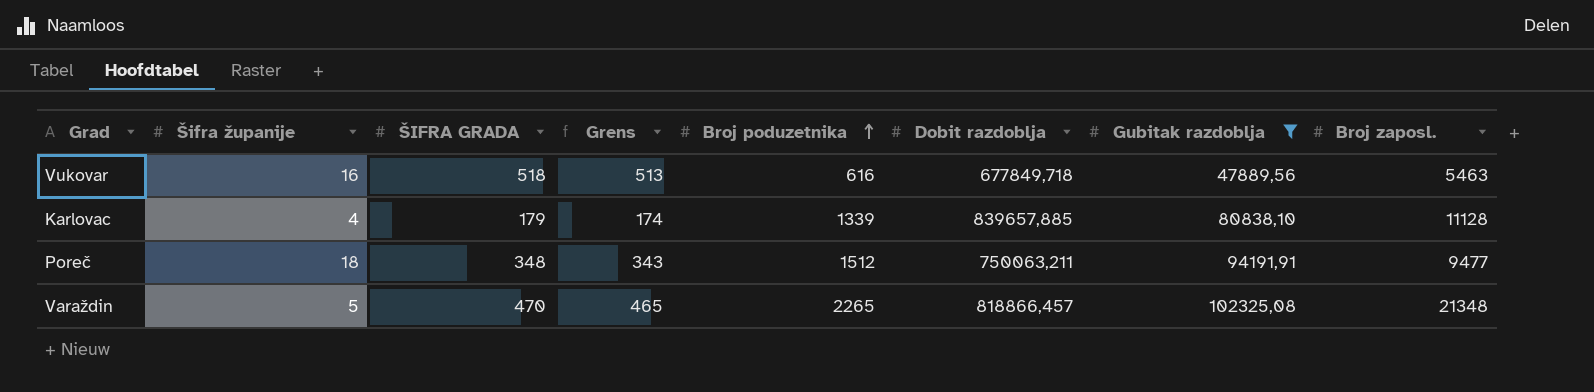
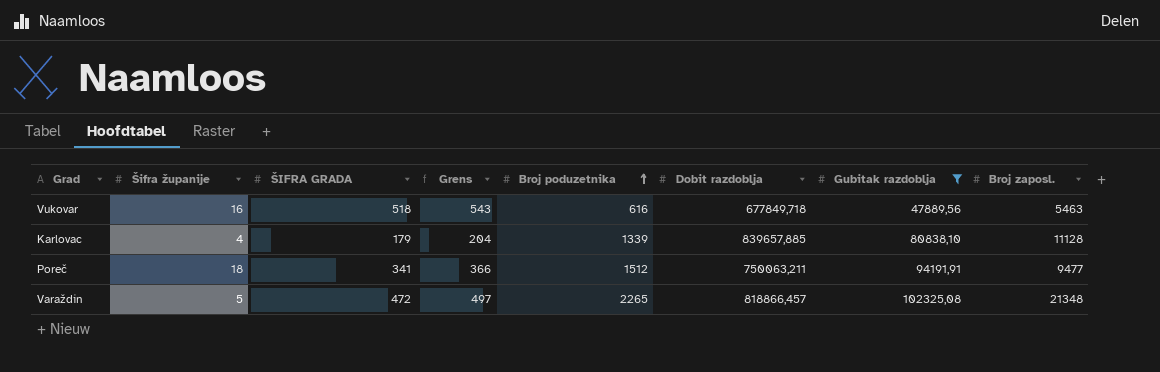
column Grens | formula: [ŠIFRA GRADA] - 5 -> [ŠIFRA GRADA] + 25
Poreč | ŠIFRA GRADA: 348 -> 341
Varaždin | ŠIFRA GRADA: 470 -> 472

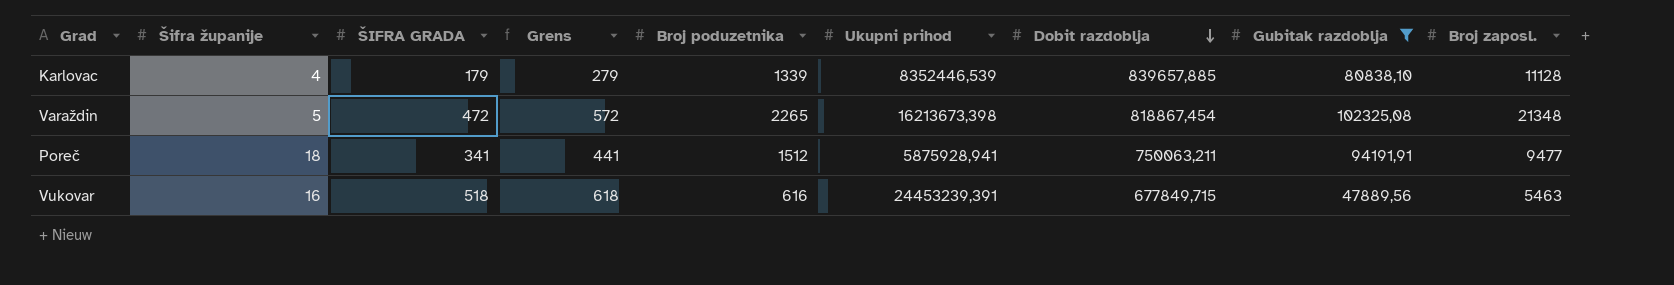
row order: Broj poduzetnika ascending -> Dobit razdoblja descending
column Grens | formula: [ŠIFRA GRADA] + 25 -> [ŠIFRA GRADA] + 100
column Ukupni prihod | position: none -> 6
Varaždin | Dobit razdoblja: 818866,457 -> 818867,454
Vukovar | Dobit razdoblja: 677849,718 -> 677849,715

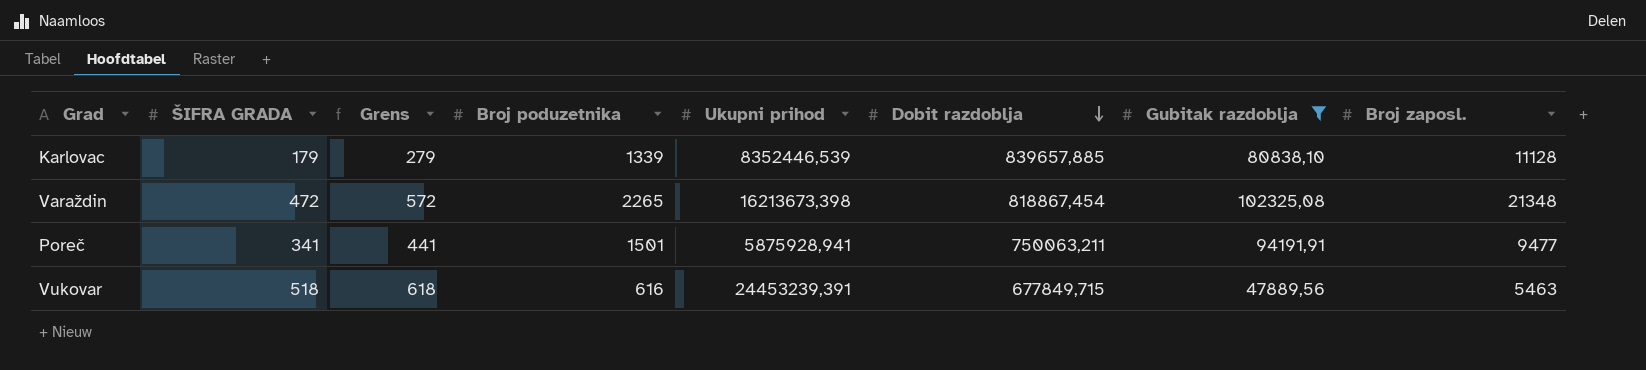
column Šifra županije | position: 2 -> none
Poreč | Broj poduzetnika: 1512 -> 1501

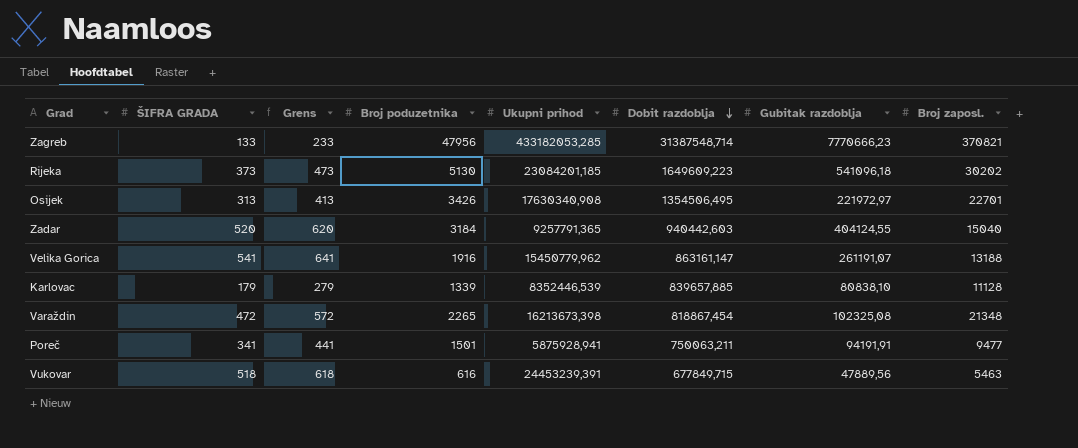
filter: Gubitak razdoblja <= 102325,08 -> none

